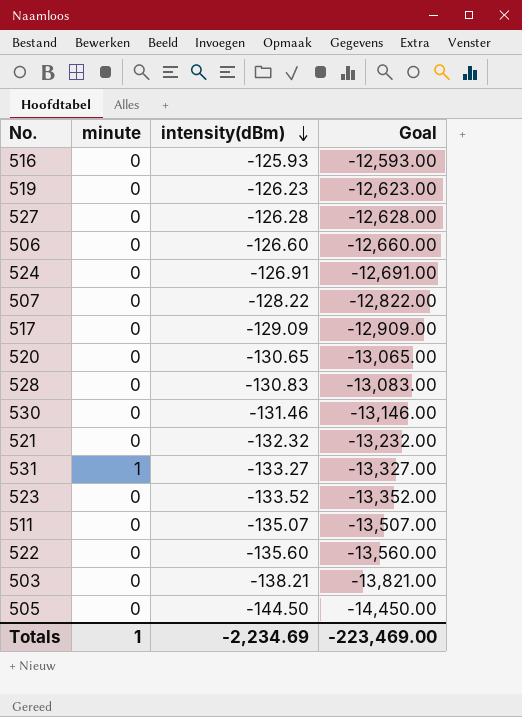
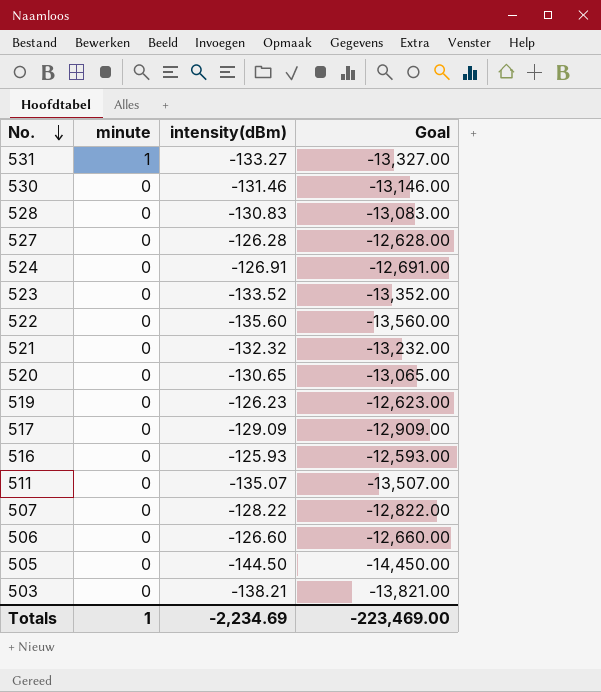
row order: intensity(dBm) descending -> No. descending

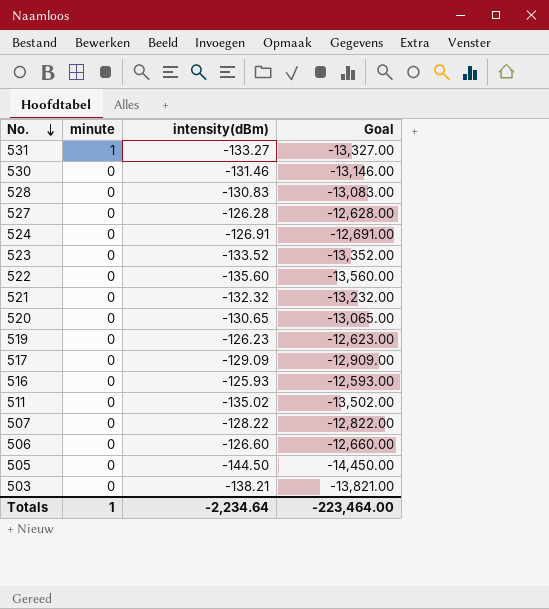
511 | intensity(dBm): -135.07 -> -135.02
511 | Goal: -13,507.00 -> -13,502.00
Totals | intensity(dBm): -2,234.69 -> -2,234.64
Totals | Goal: -223,469.00 -> -223,464.00

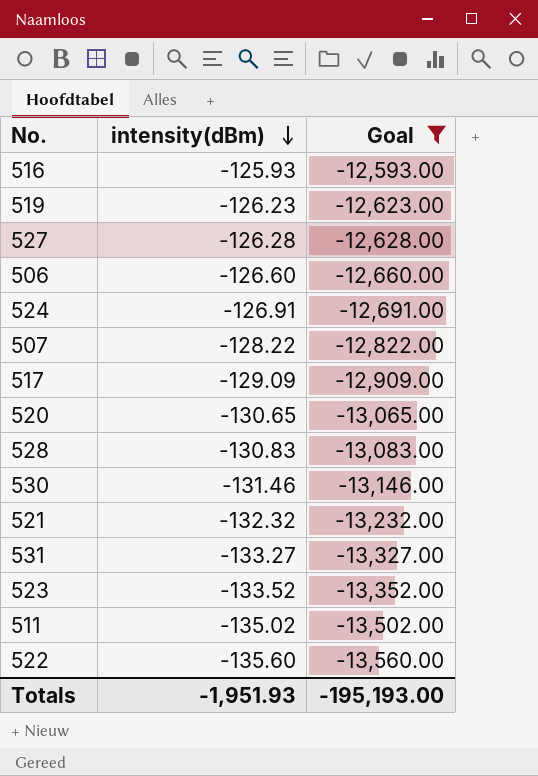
filter: none -> Goal >= -13,560.00
row order: No. descending -> intensity(dBm) descending
column minute | position: 2 -> none
Totals | intensity(dBm): -2,234.64 -> -1,951.93
Totals | Goal: -223,464.00 -> -195,193.00

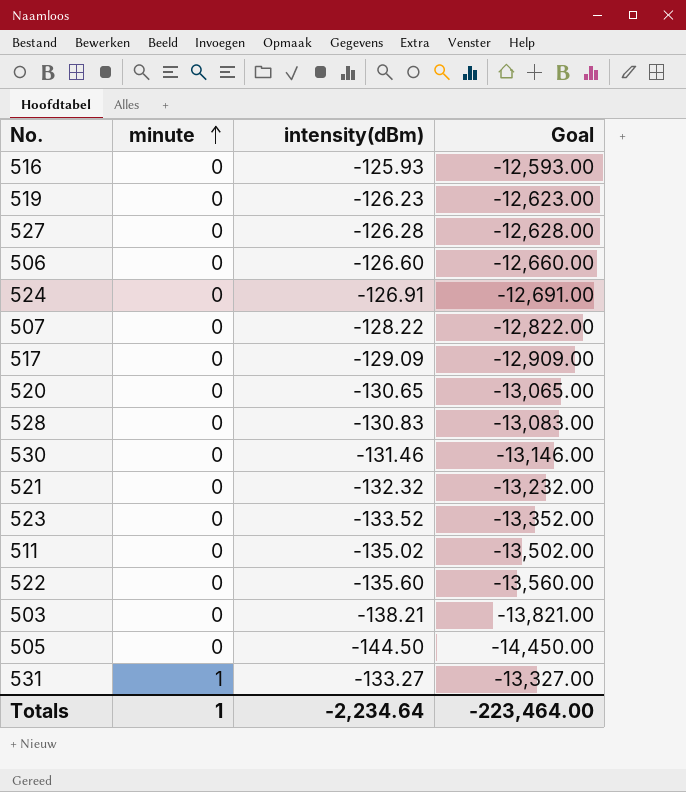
filter: Goal >= -13,560.00 -> none
row order: intensity(dBm) descending -> minute ascending
column minute | position: none -> 2
Totals | intensity(dBm): -1,951.93 -> -2,234.64
Totals | Goal: -195,193.00 -> -223,464.00

